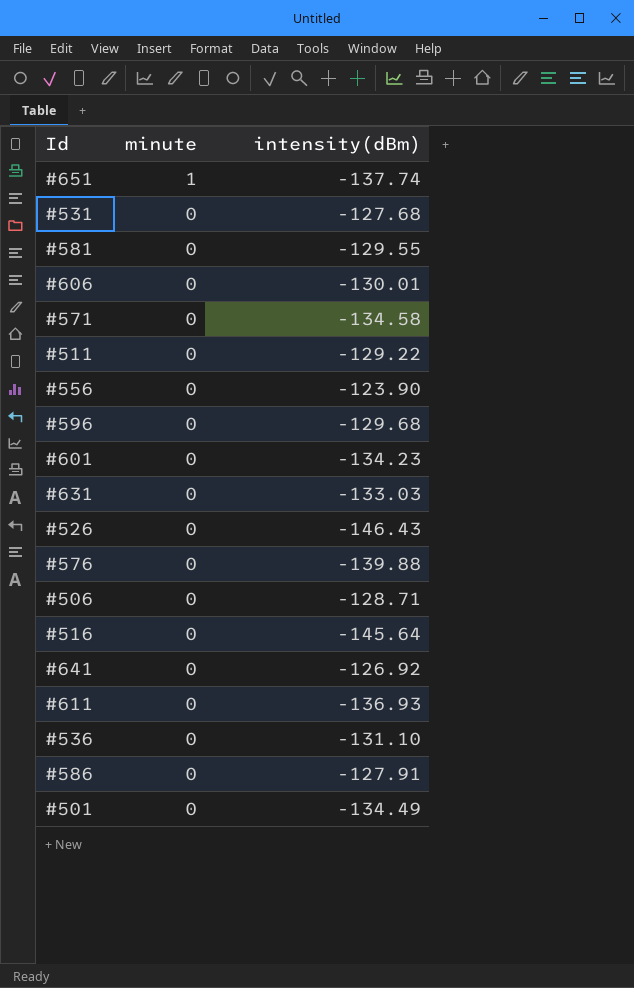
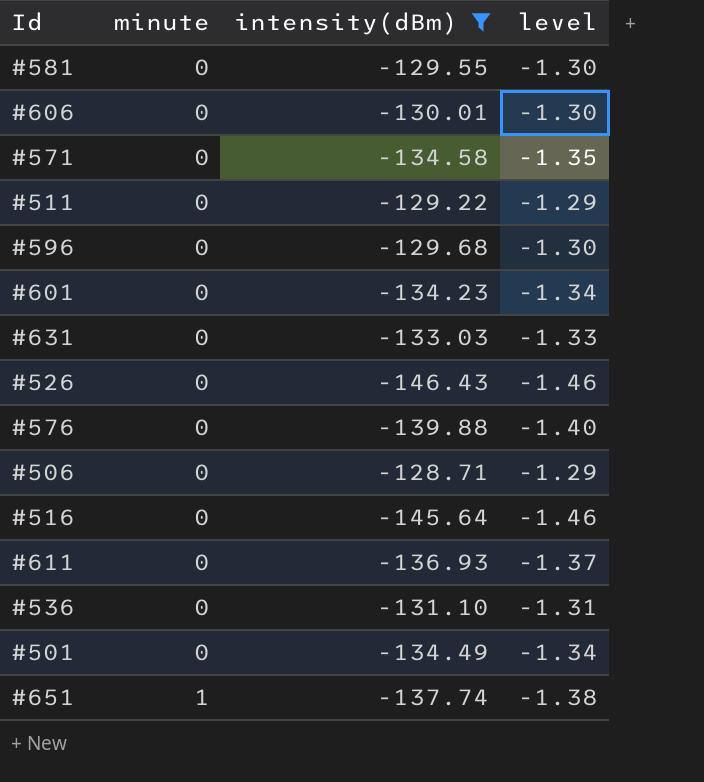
filter: none -> intensity(dBm) <= -128.71
row order: minute descending -> minute ascending
column level | formula: none -> [intensity(dBm)] * 0.01

